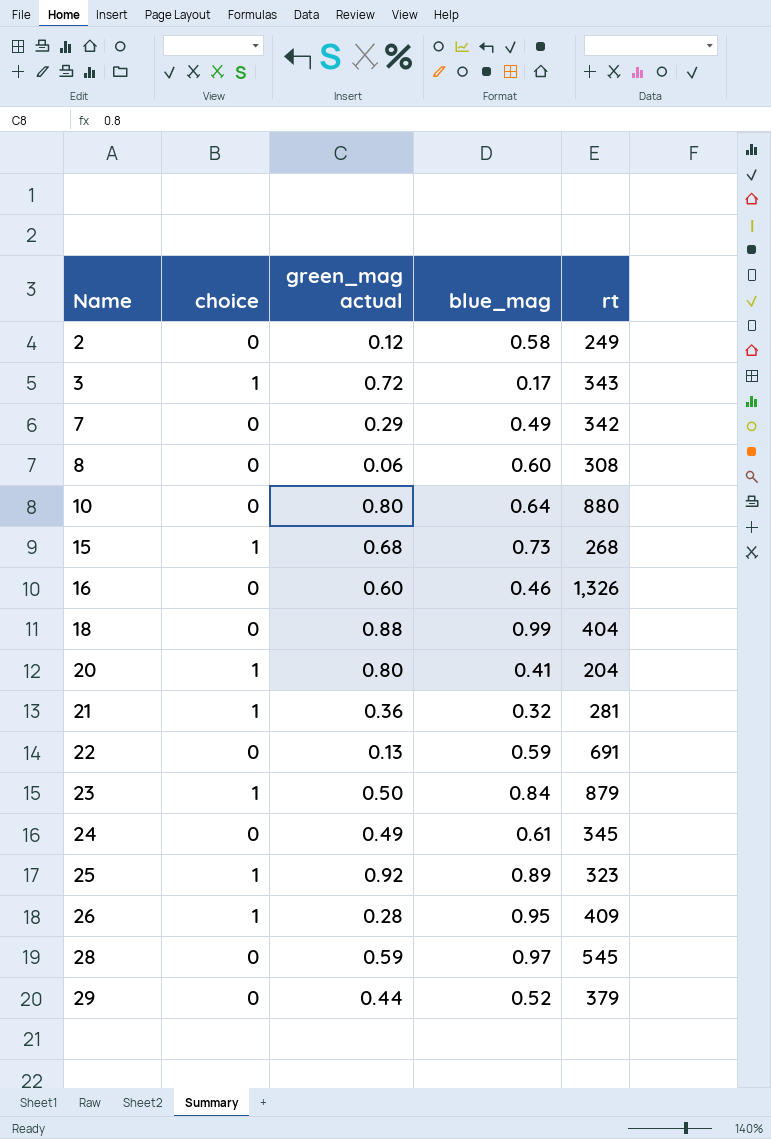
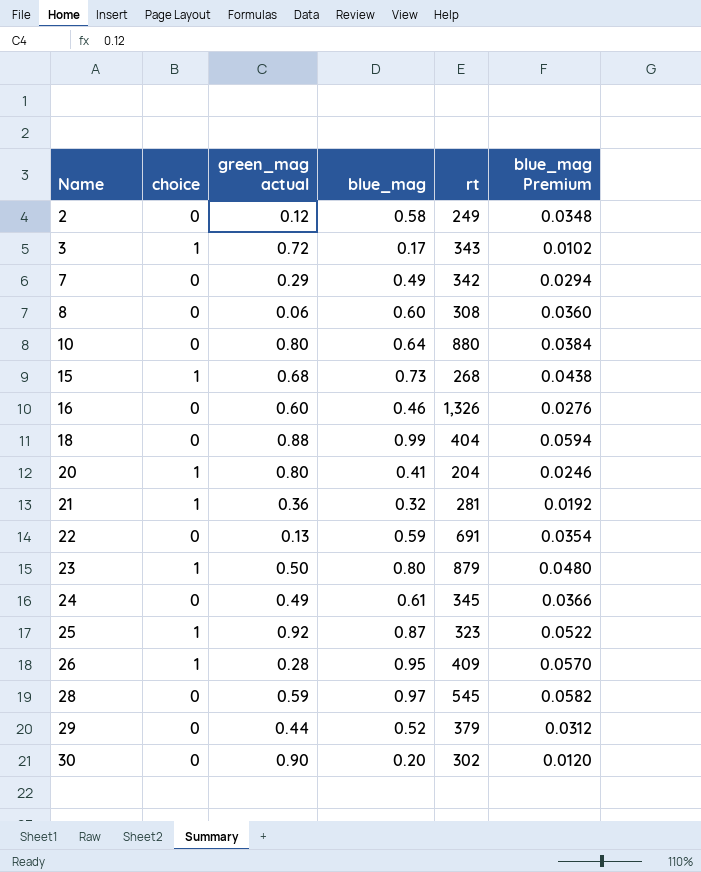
column blue_mag Premium | formula: none -> [blue_mag] * 0.06
23 | blue_mag: 0.84 -> 0.80
25 | blue_mag: 0.89 -> 0.87
row 30: none -> 0 | 0.90 | 0.20 | 302 | 0.0120

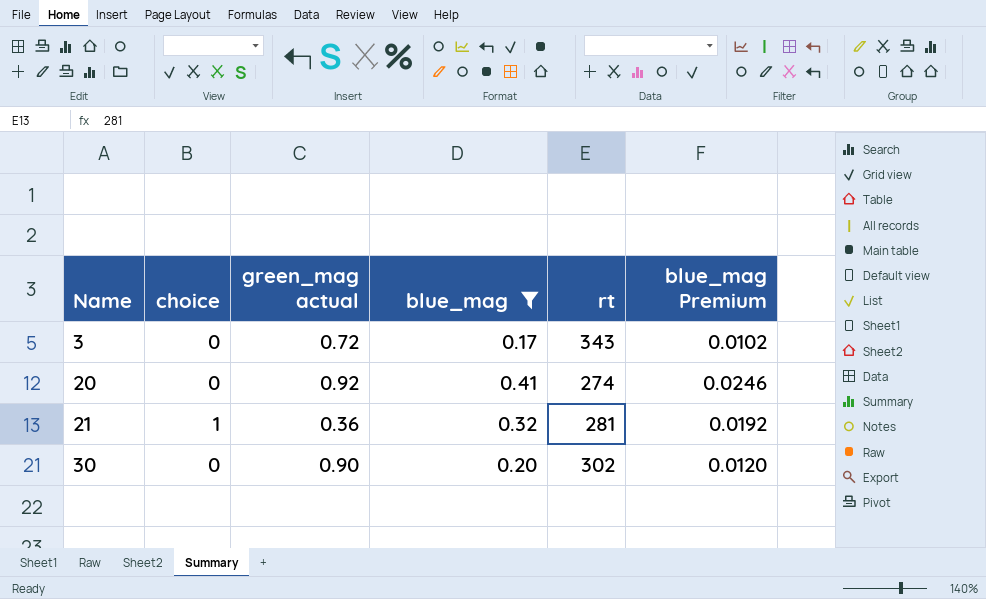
filter: none -> blue_mag <= 0.41
3 | choice: 1 -> 0
20 | choice: 1 -> 0
20 | green_mag actual: 0.80 -> 0.92
20 | rt: 204 -> 274

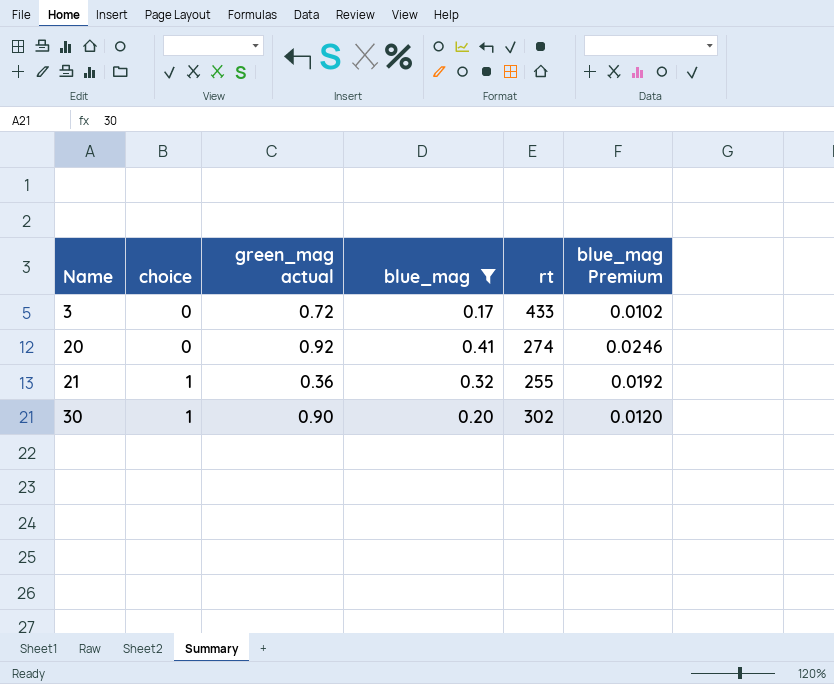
3 | rt: 343 -> 433
21 | rt: 281 -> 255
30 | choice: 0 -> 1

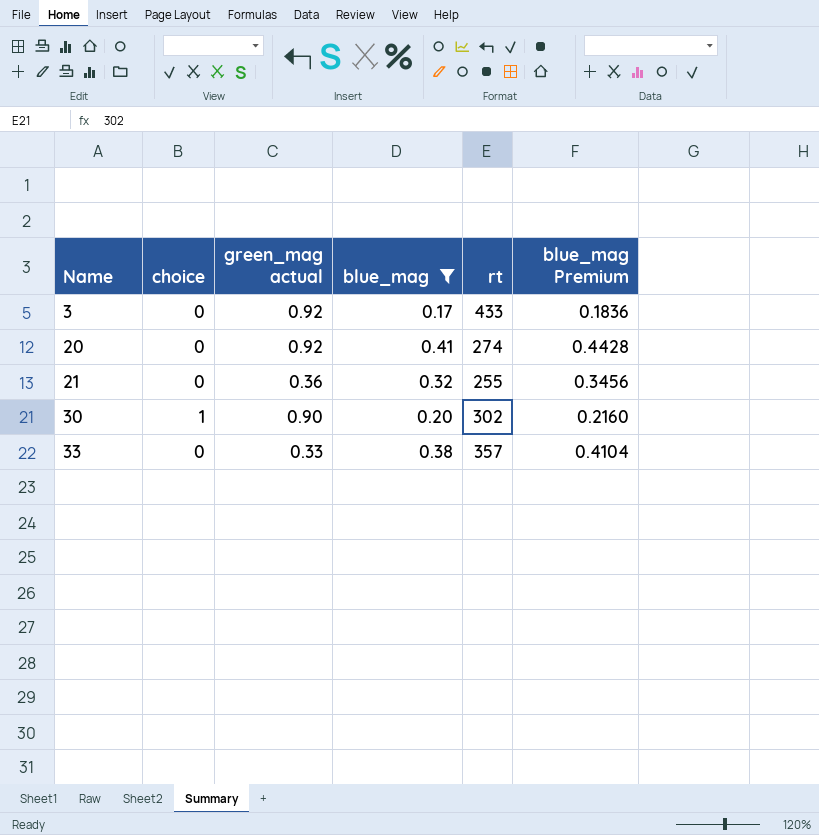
column blue_mag Premium | formula: [blue_mag] * 0.06 -> [blue_mag] * 1.08
3 | green_mag actual: 0.72 -> 0.92
21 | choice: 1 -> 0
row 33: none -> 0 | 0.33 | 0.38 | 357 | 0.4104

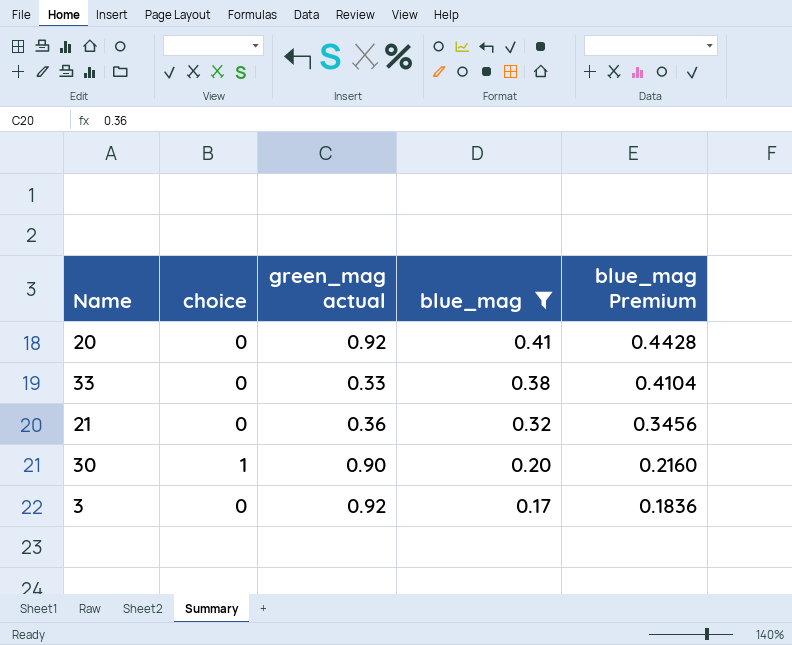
row order: Name ascending -> blue_mag descending
column rt | position: 5 -> none

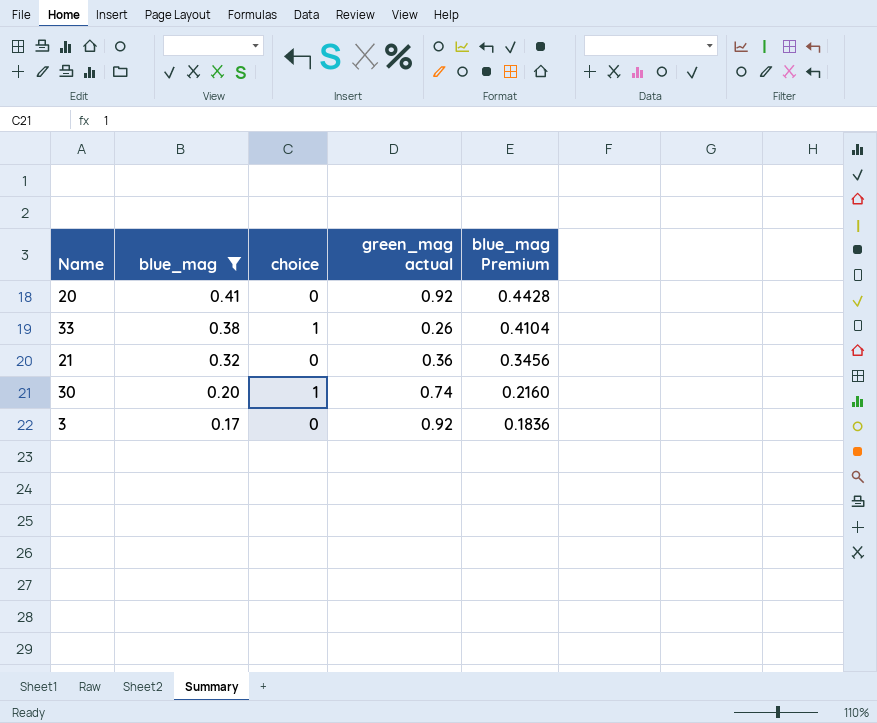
column blue_mag | position: 4 -> 2
33 | choice: 0 -> 1
33 | green_mag actual: 0.33 -> 0.26
30 | green_mag actual: 0.90 -> 0.74

